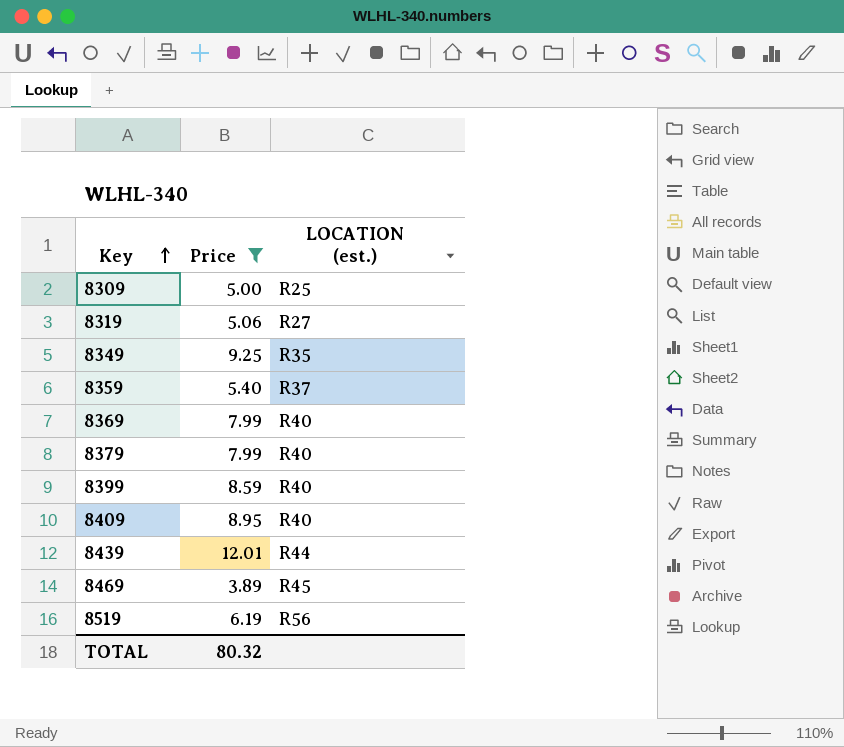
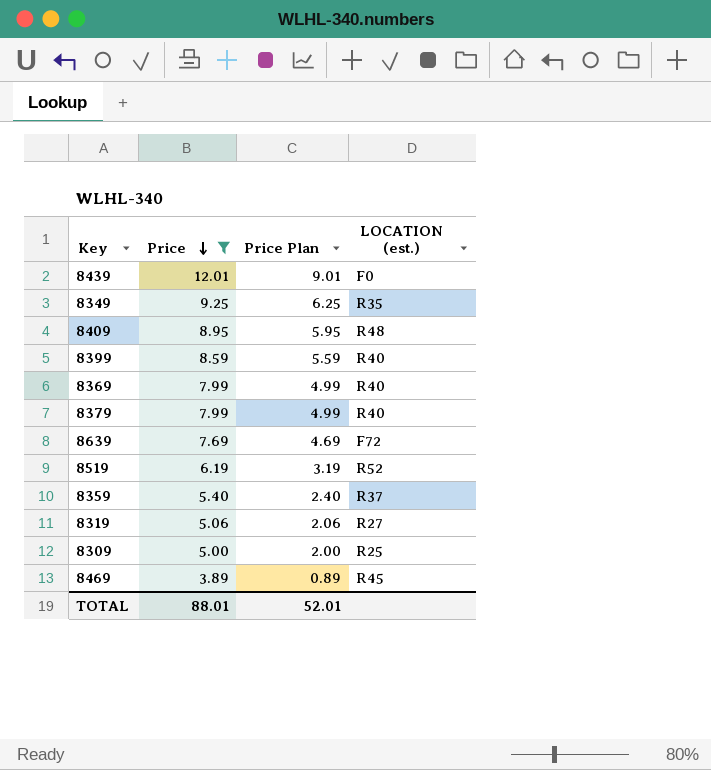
row order: Key ascending -> Price descending
column Price Plan | formula: none -> [Price] - 3
8439 | LOCATION (est.): R44 -> F0
8409 | LOCATION (est.): R40 -> R48
row 8639: none -> 7.69 | 4.69 | F72
8519 | LOCATION (est.): R56 -> R52
TOTAL | Price: 80.32 -> 88.01

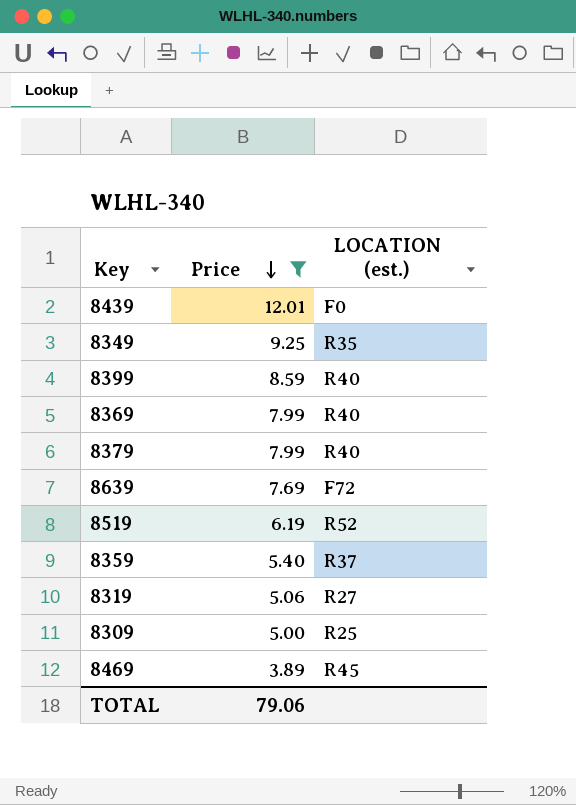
column Price Plan | formula: [Price] - 3 -> none
row 8409: 8.95 | 5.95 | R48 -> none
TOTAL | Price: 88.01 -> 79.06

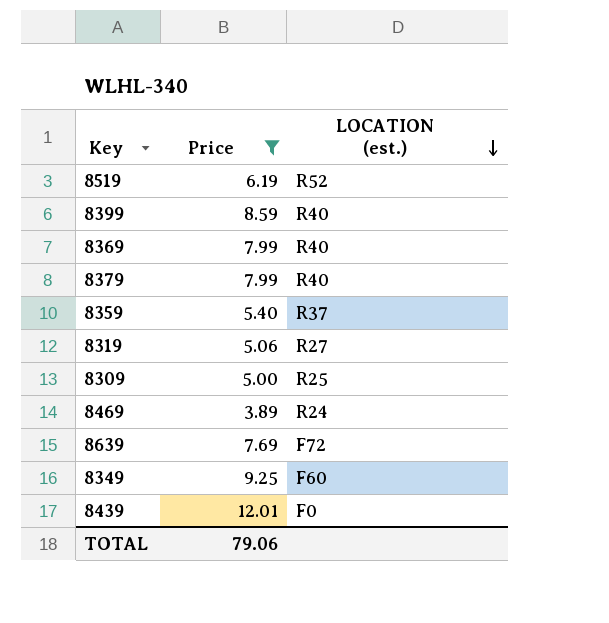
row order: Price descending -> LOCATION (est.) descending
8469 | LOCATION (est.): R45 -> R24
8349 | LOCATION (est.): R35 -> F60

